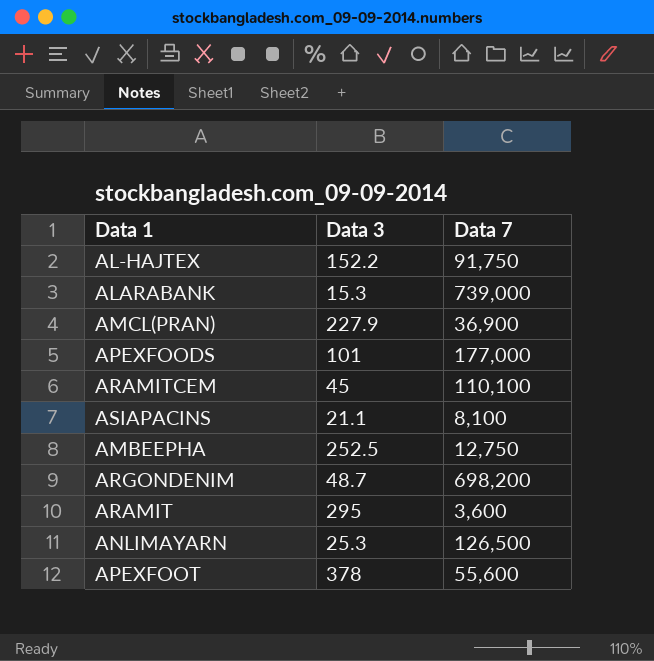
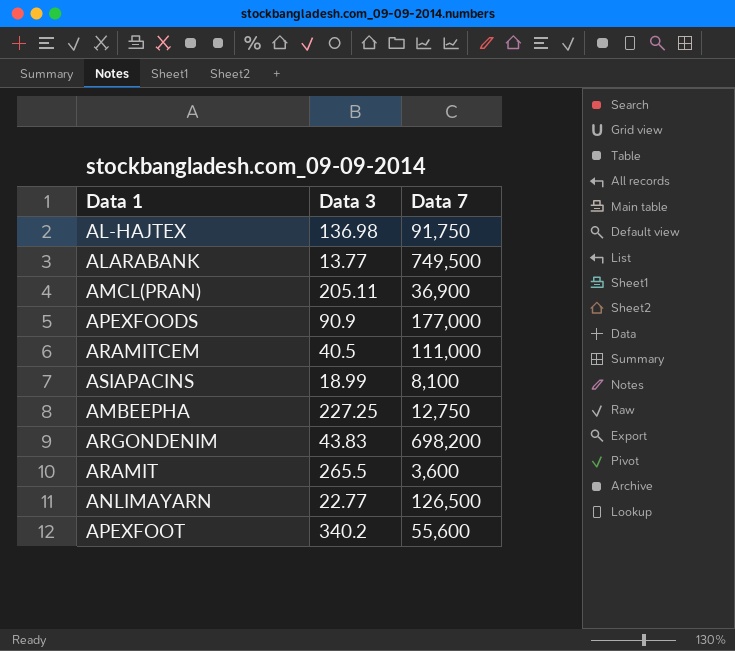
AL-HAJTEX | Data 3: 152.2 -> 136.98
ALARABANK | Data 3: 15.3 -> 13.77
ALARABANK | Data 7: 739,000 -> 749,500
AMCL(PRAN) | Data 3: 227.9 -> 205.11
APEXFOODS | Data 3: 101 -> 90.9
ARAMITCEM | Data 3: 45 -> 40.5
ARAMITCEM | Data 7: 110,100 -> 111,000
ASIAPACINS | Data 3: 21.1 -> 18.99
AMBEEPHA | Data 3: 252.5 -> 227.25
ARGONDENIM | Data 3: 48.7 -> 43.83
ARAMIT | Data 3: 295 -> 265.5
ANLIMAYARN | Data 3: 25.3 -> 22.77
APEXFOOT | Data 3: 378 -> 340.2

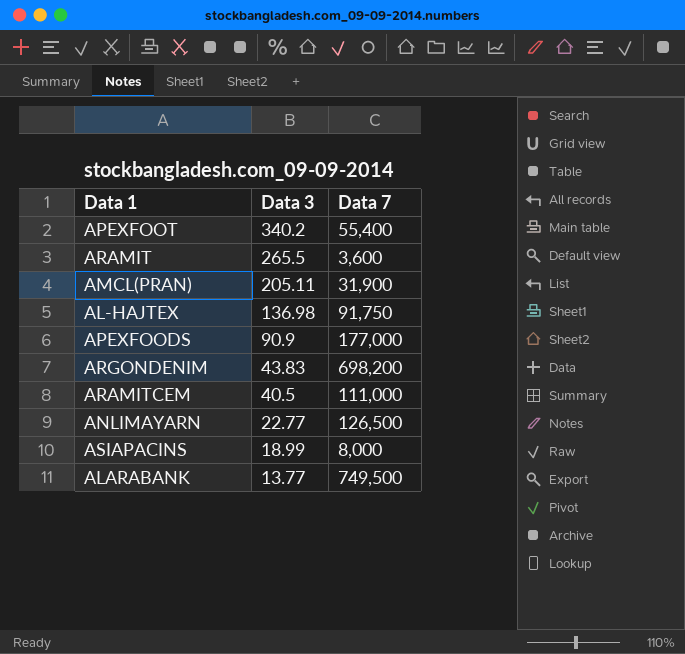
row order: none -> Data 3 descending
row AMBEEPHA: 227.25 | 12,750 -> none
APEXFOOT | Data 7: 55,600 -> 55,400
AMCL(PRAN) | Data 7: 36,900 -> 31,900
ASIAPACINS | Data 7: 8,100 -> 8,000

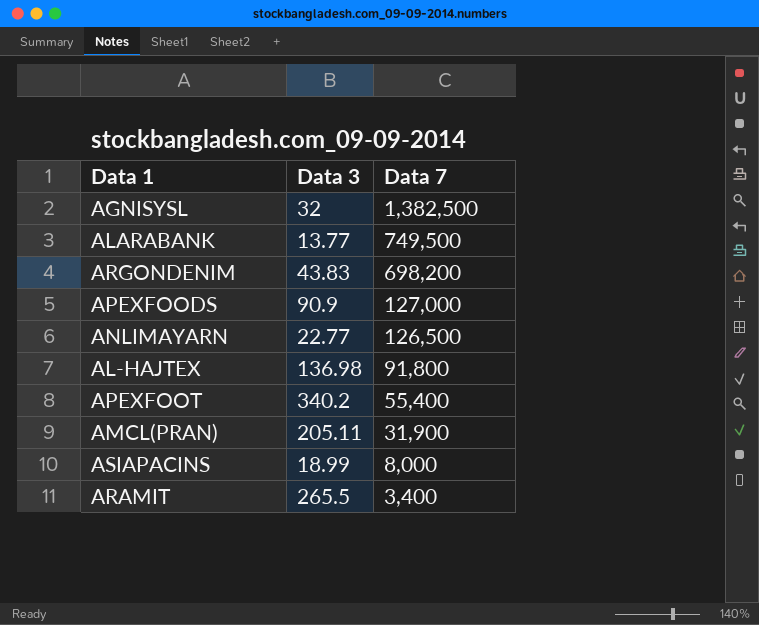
row order: Data 3 descending -> Data 7 descending
row ARAMITCEM: 40.5 | 111,000 -> none
row AGNISYSL: none -> 32 | 1,382,500
APEXFOODS | Data 7: 177,000 -> 127,000
AL-HAJTEX | Data 7: 91,750 -> 91,800
ARAMIT | Data 7: 3,600 -> 3,400

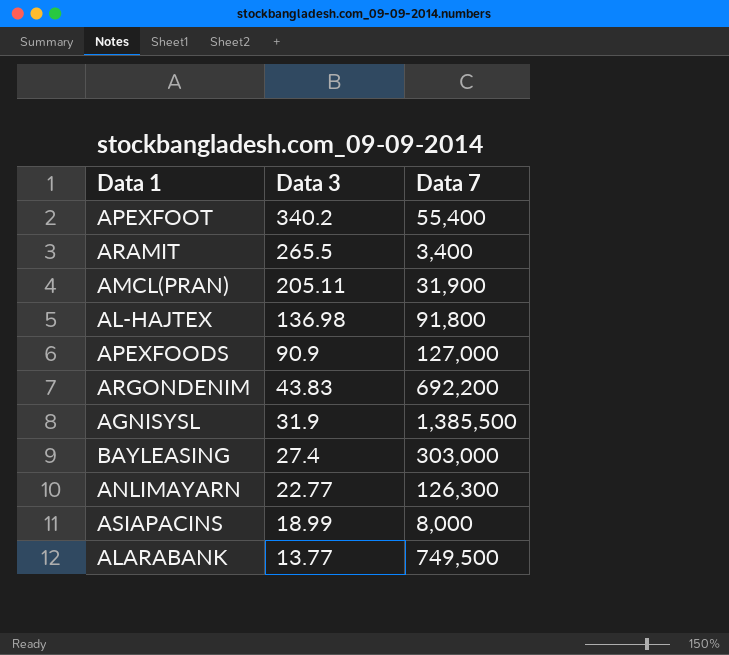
row order: Data 7 descending -> Data 3 descending
ARGONDENIM | Data 7: 698,200 -> 692,200
AGNISYSL | Data 3: 32 -> 31.9
AGNISYSL | Data 7: 1,382,500 -> 1,385,500
row BAYLEASING: none -> 27.4 | 303,000
ANLIMAYARN | Data 7: 126,500 -> 126,300

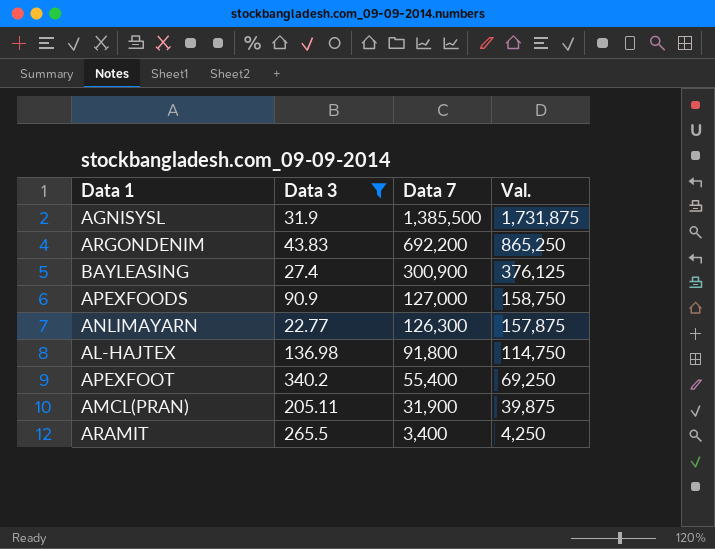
filter: none -> Data 3 >= 22.77
row order: Data 3 descending -> Data 7 descending
column Val. | formula: none -> [Data 7] * 1.25
BAYLEASING | Data 7: 303,000 -> 300,900

